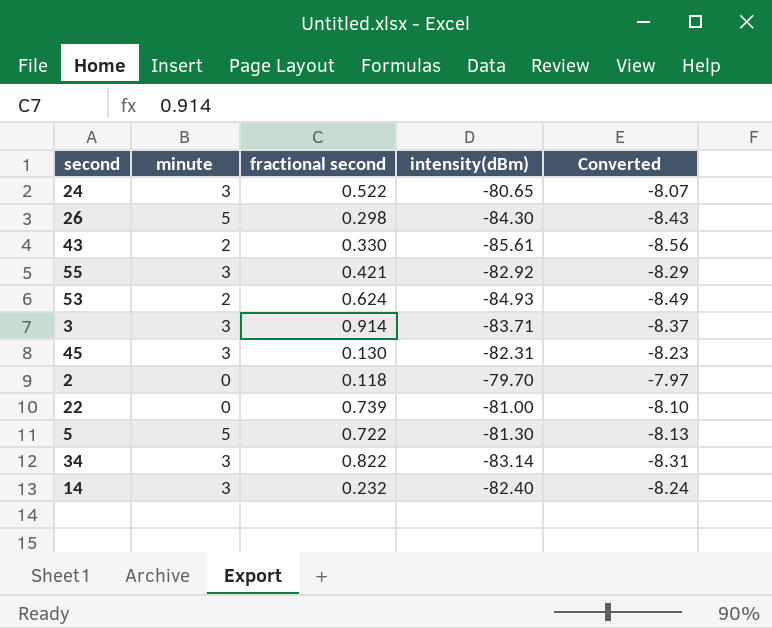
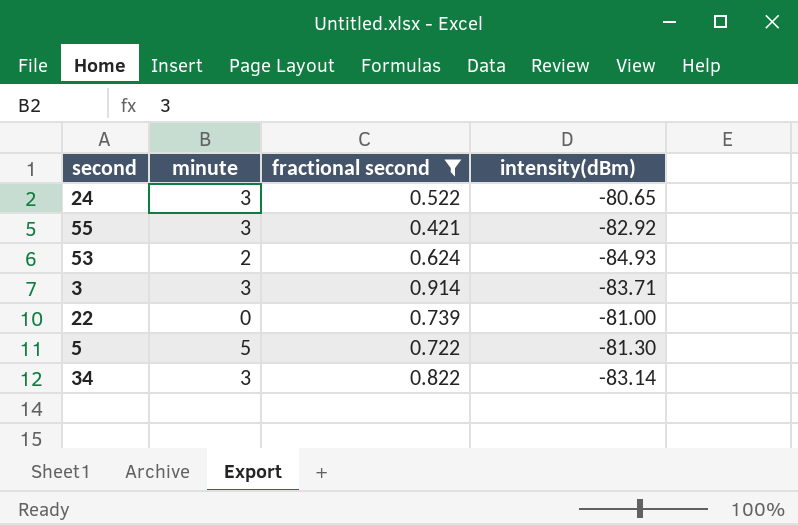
filter: none -> fractional second >= 0.421
column Converted | formula: [intensity(dBm)] * 0.1 -> none

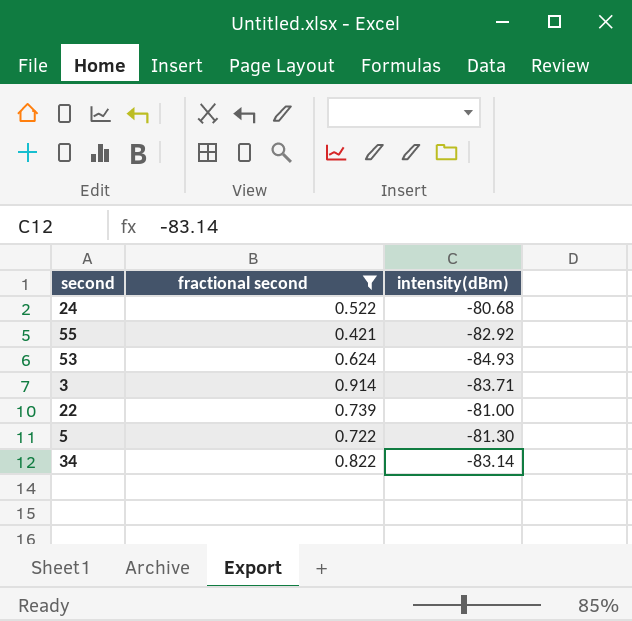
column minute | position: 2 -> none
24 | intensity(dBm): -80.65 -> -80.68

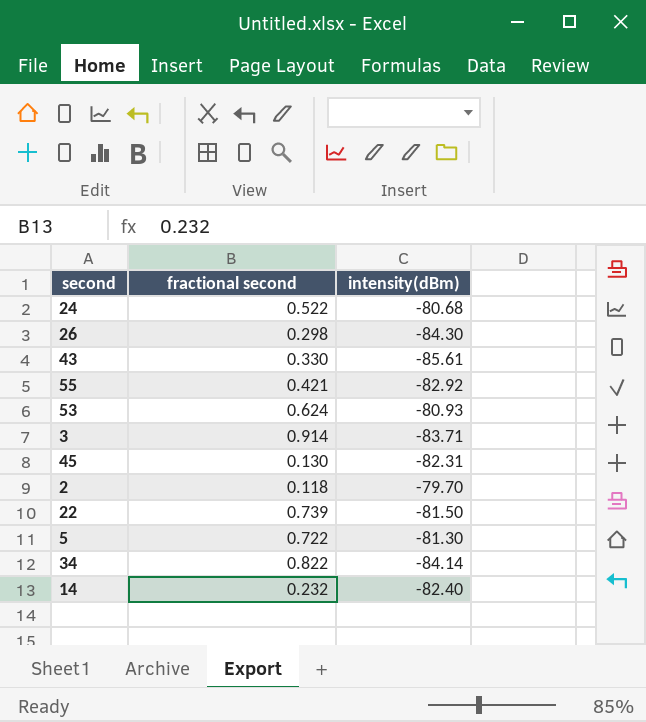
filter: fractional second >= 0.421 -> none
53 | intensity(dBm): -84.93 -> -80.93
22 | intensity(dBm): -81.00 -> -81.50
34 | intensity(dBm): -83.14 -> -84.14

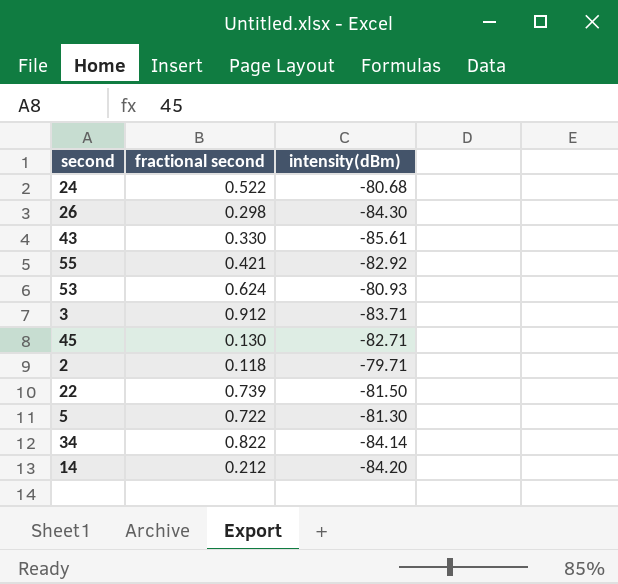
3 | fractional second: 0.914 -> 0.912
45 | intensity(dBm): -82.31 -> -82.71
2 | intensity(dBm): -79.70 -> -79.71
14 | fractional second: 0.232 -> 0.212
14 | intensity(dBm): -82.40 -> -84.20

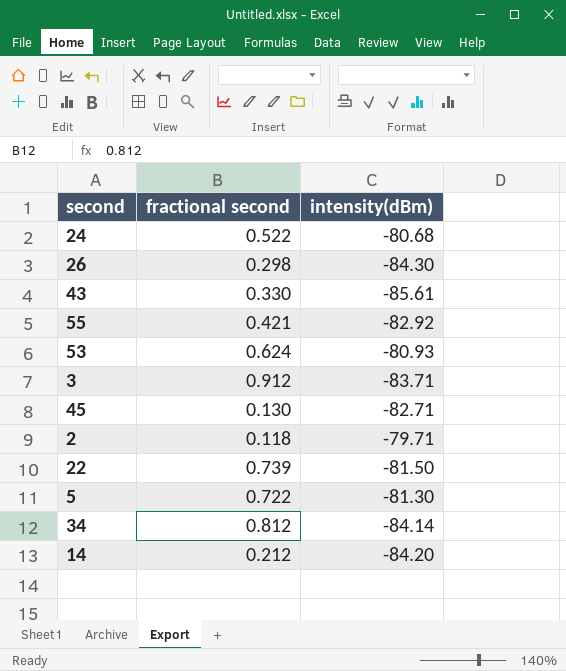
34 | fractional second: 0.822 -> 0.812

